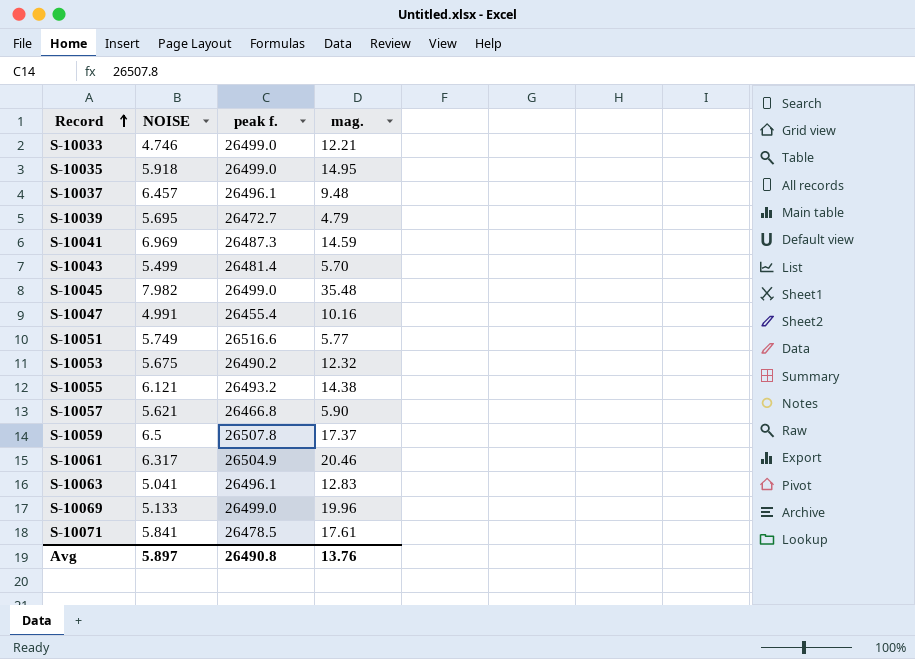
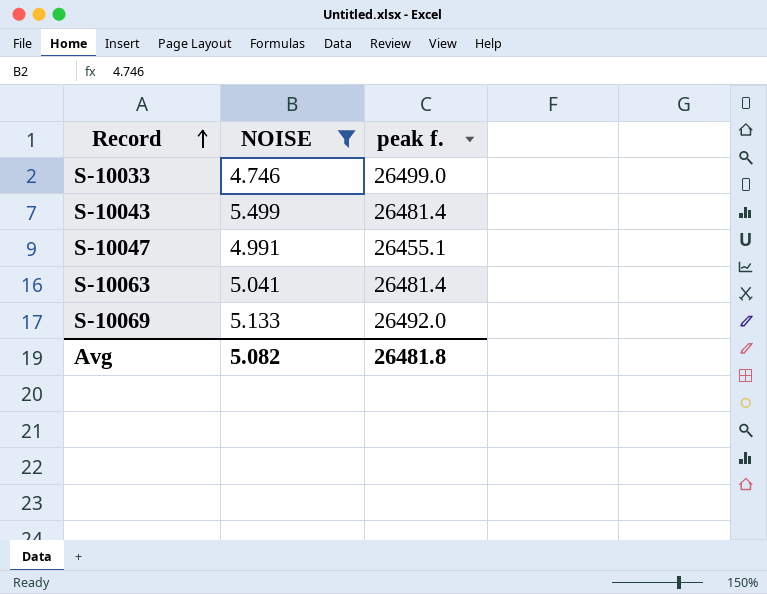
filter: none -> NOISE <= 5.499
column mag. | position: 4 -> none
S-10047 | peak f.: 26455.4 -> 26455.1
S-10063 | peak f.: 26496.1 -> 26481.4
S-10069 | peak f.: 26499.0 -> 26492.0
Avg | NOISE: 5.897 -> 5.082
Avg | peak f.: 26490.8 -> 26481.8

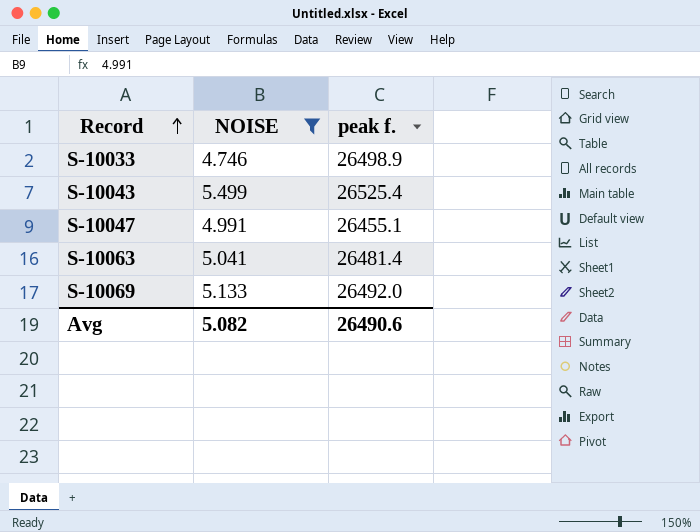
S-10033 | peak f.: 26499.0 -> 26498.9
S-10043 | peak f.: 26481.4 -> 26525.4
Avg | peak f.: 26481.8 -> 26490.6

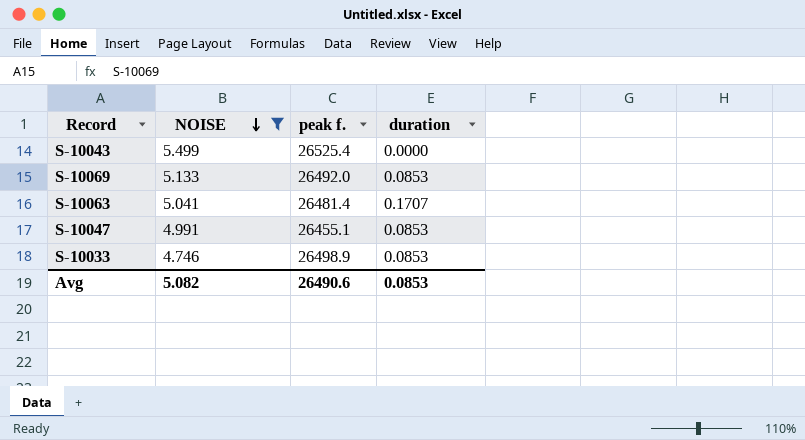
row order: Record ascending -> NOISE descending
column duration | position: none -> 4

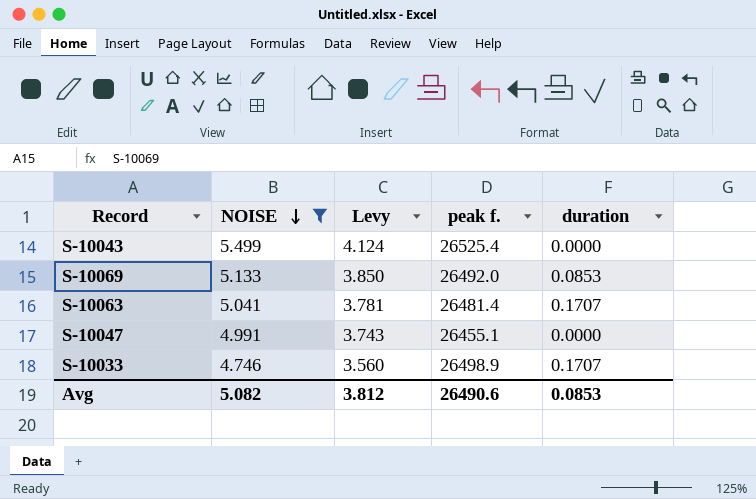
column Levy | formula: none -> [NOISE] * 0.75
S-10047 | duration: 0.0853 -> 0.0000
S-10033 | duration: 0.0853 -> 0.1707

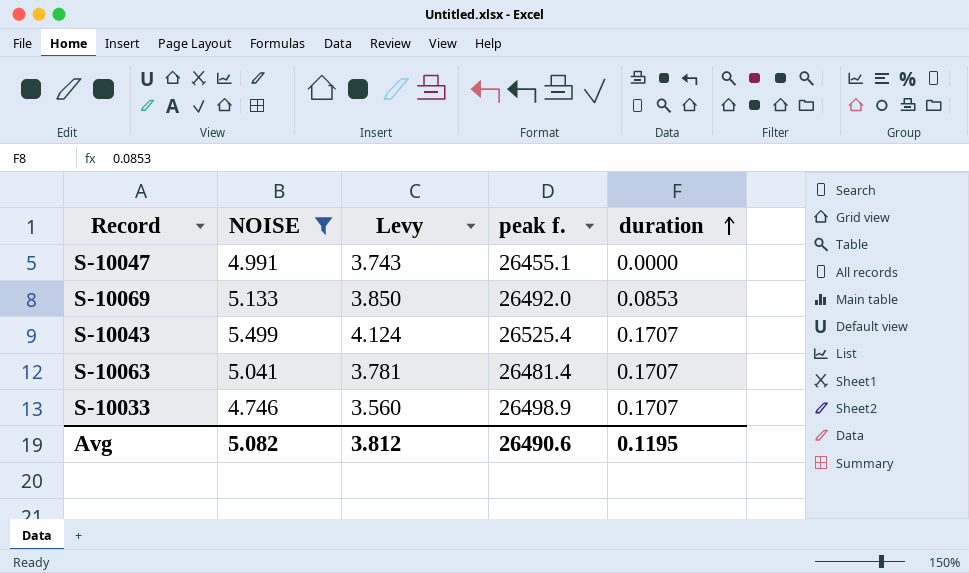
row order: NOISE descending -> duration ascending
S-10043 | duration: 0.0000 -> 0.1707
Avg | duration: 0.0853 -> 0.1195

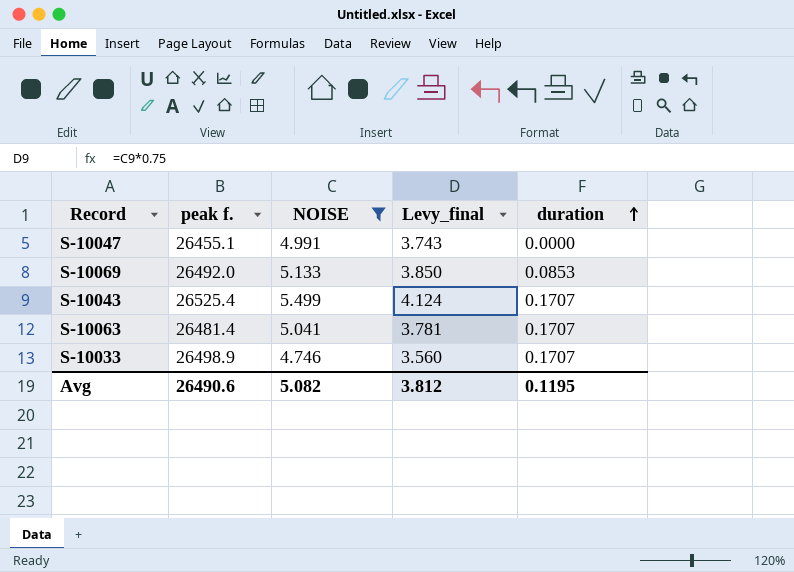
column peak f. | position: 4 -> 2
column name: Levy -> Levy_final

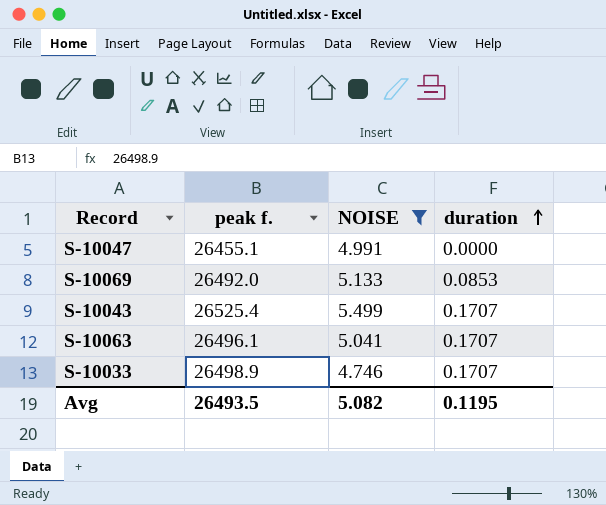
column Levy_final | formula: [NOISE] * 0.75 -> none
S-10063 | peak f.: 26481.4 -> 26496.1
Avg | peak f.: 26490.6 -> 26493.5

